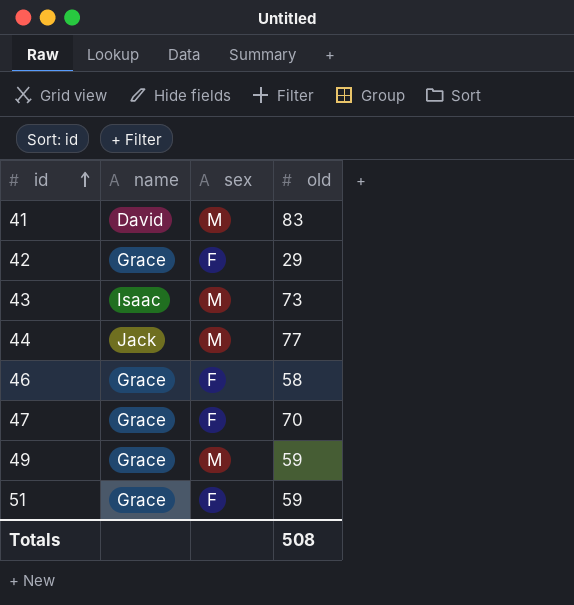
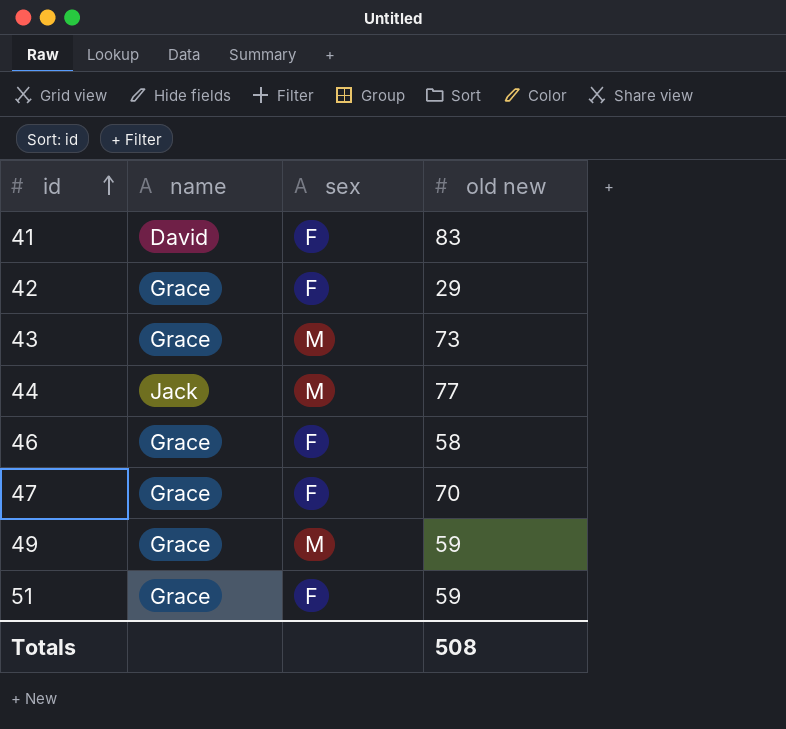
column name: old -> old new
41 | sex: M -> F
43 | name: Isaac -> Grace

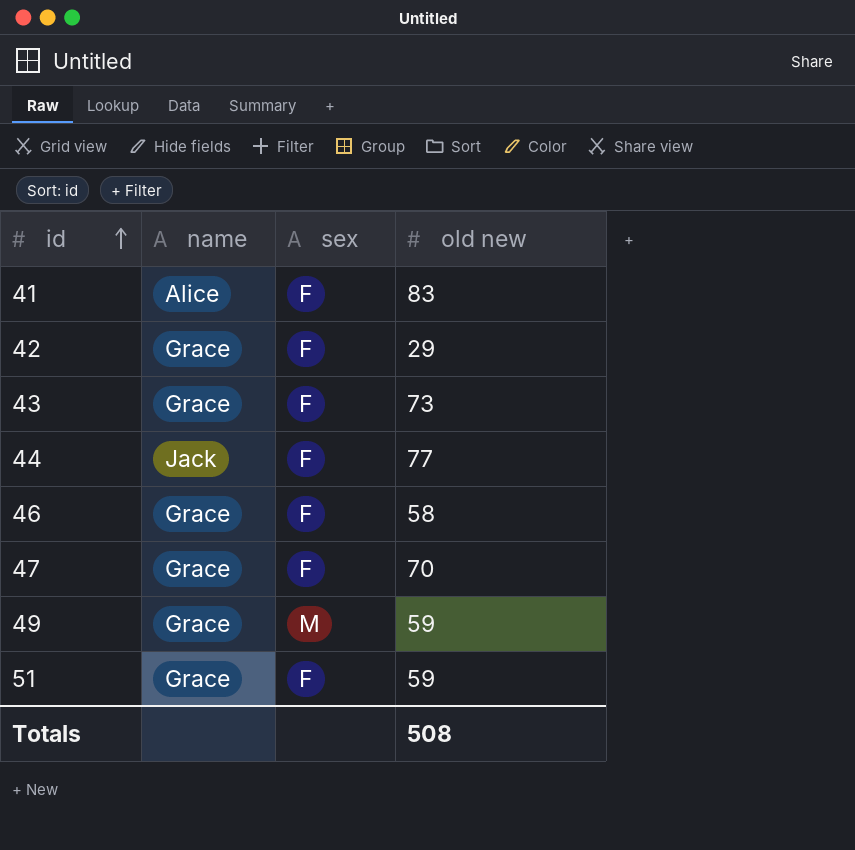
41 | name: David -> Alice
43 | sex: M -> F
44 | sex: M -> F

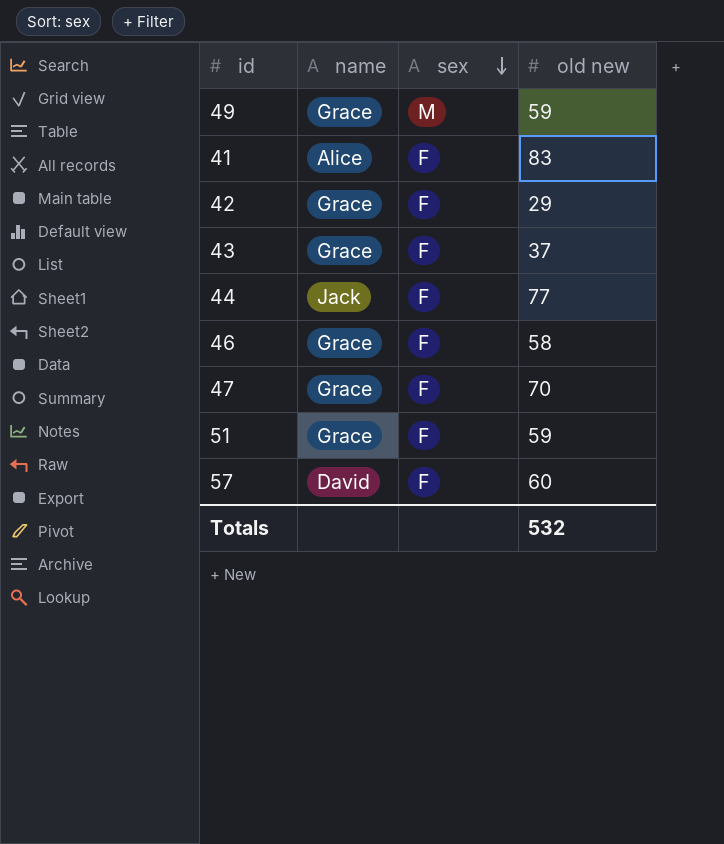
row order: id ascending -> sex descending
43 | old new: 73 -> 37
row 57: none -> David | F | 60
Totals | old new: 508 -> 532

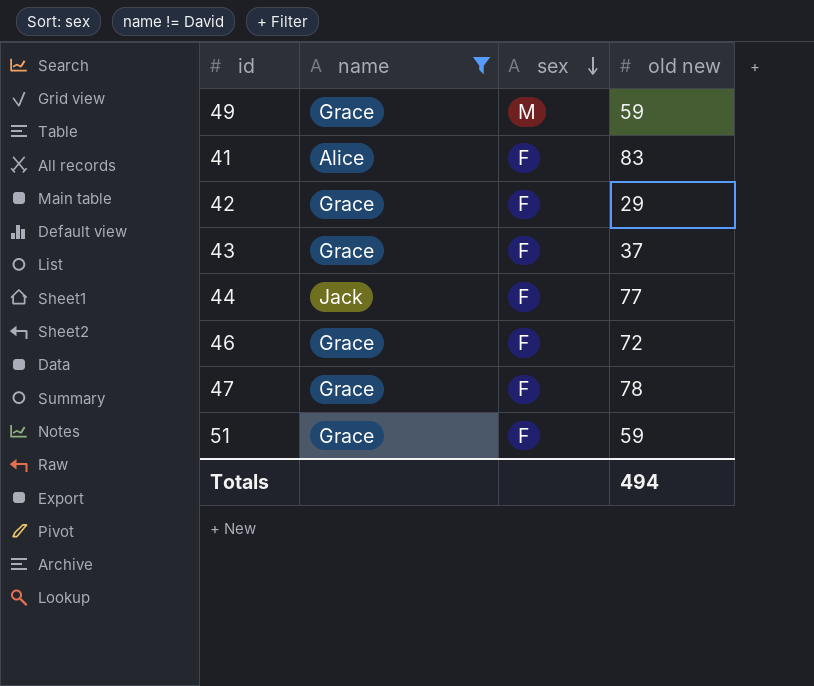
filter: none -> name != David
46 | old new: 58 -> 72
47 | old new: 70 -> 78
Totals | old new: 532 -> 494

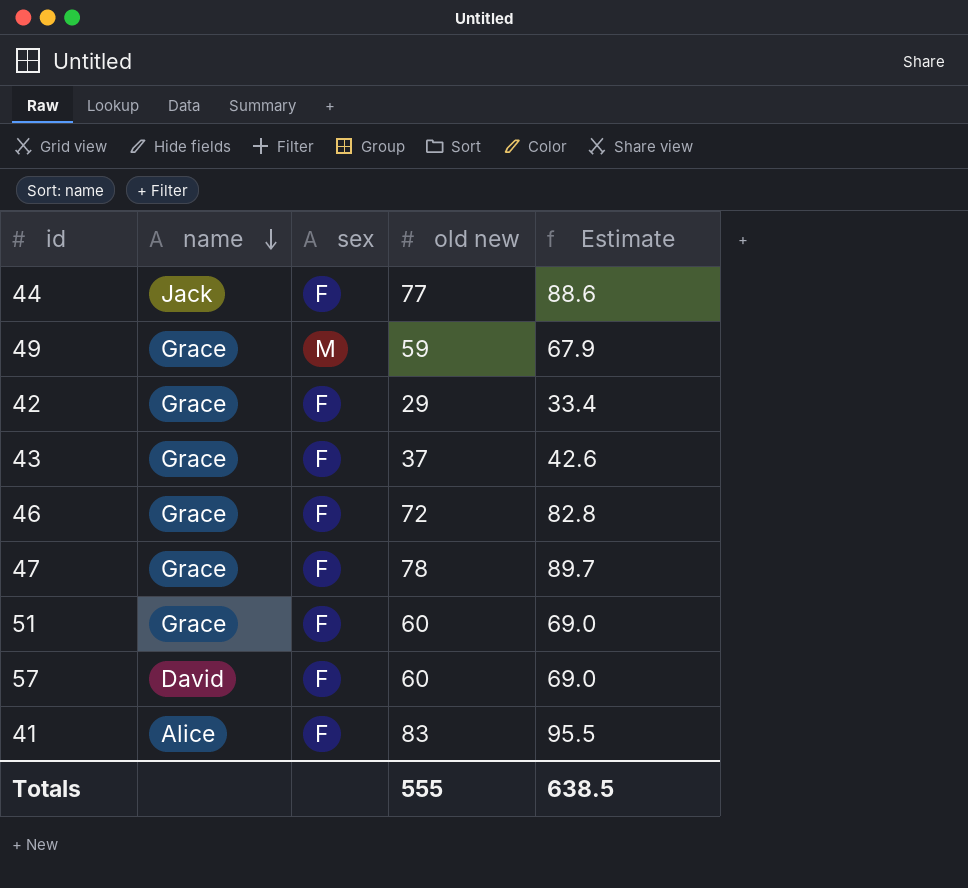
filter: name != David -> none
row order: sex descending -> name descending
column Estimate | formula: none -> [old new] * 1.15
51 | old new: 59 -> 60
Totals | old new: 494 -> 555

